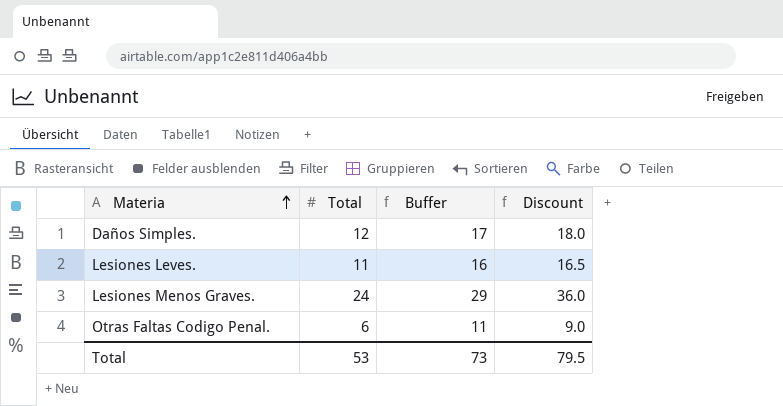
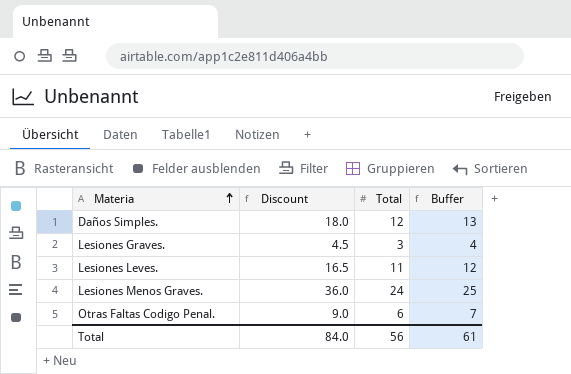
column Discount | position: 4 -> 2
column Buffer | formula: [Total] + 5 -> [Total] + 1
row Lesiones Graves.: none -> 4.5 | 3 | 4
Total | Discount: 79.5 -> 84.0
Total | Total: 53 -> 56
Total | Buffer: 73 -> 61

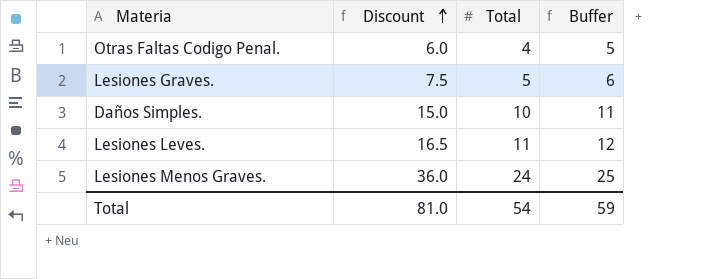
row order: Materia ascending -> Discount ascending
Otras Faltas Codigo Penal. | Discount: 9.0 -> 6.0
Otras Faltas Codigo Penal. | Total: 6 -> 4
Otras Faltas Codigo Penal. | Buffer: 7 -> 5
Lesiones Graves. | Discount: 4.5 -> 7.5
Lesiones Graves. | Total: 3 -> 5
Lesiones Graves. | Buffer: 4 -> 6
Daños Simples. | Discount: 18.0 -> 15.0
Daños Simples. | Total: 12 -> 10
Daños Simples. | Buffer: 13 -> 11
Total | Discount: 84.0 -> 81.0
Total | Total: 56 -> 54
Total | Buffer: 61 -> 59

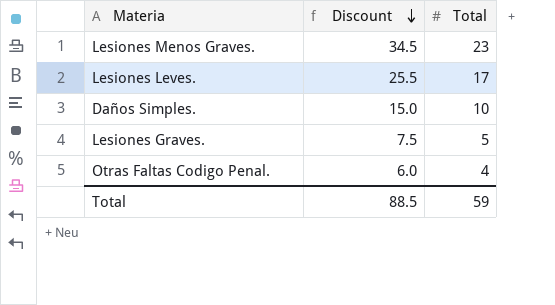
row order: Discount ascending -> Discount descending
column Buffer | formula: [Total] + 1 -> none
Lesiones Menos Graves. | Discount: 36.0 -> 34.5
Lesiones Menos Graves. | Total: 24 -> 23
Lesiones Leves. | Discount: 16.5 -> 25.5
Lesiones Leves. | Total: 11 -> 17
Total | Discount: 81.0 -> 88.5
Total | Total: 54 -> 59

